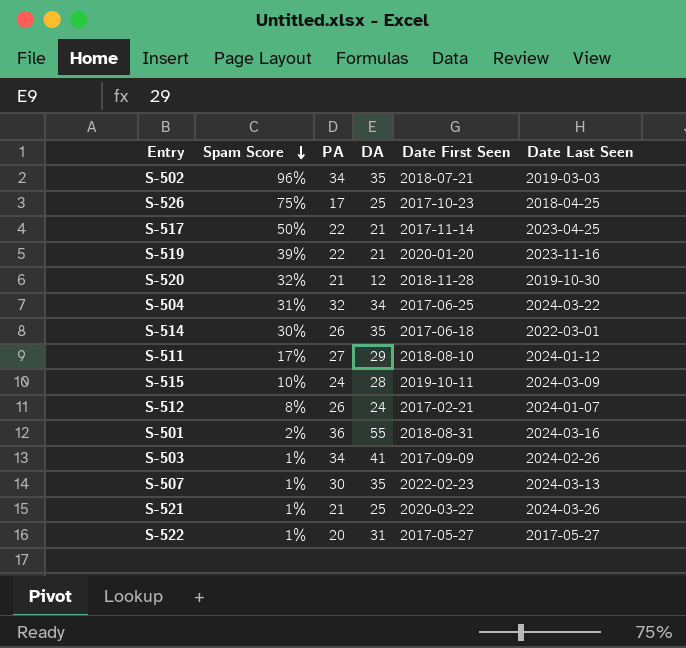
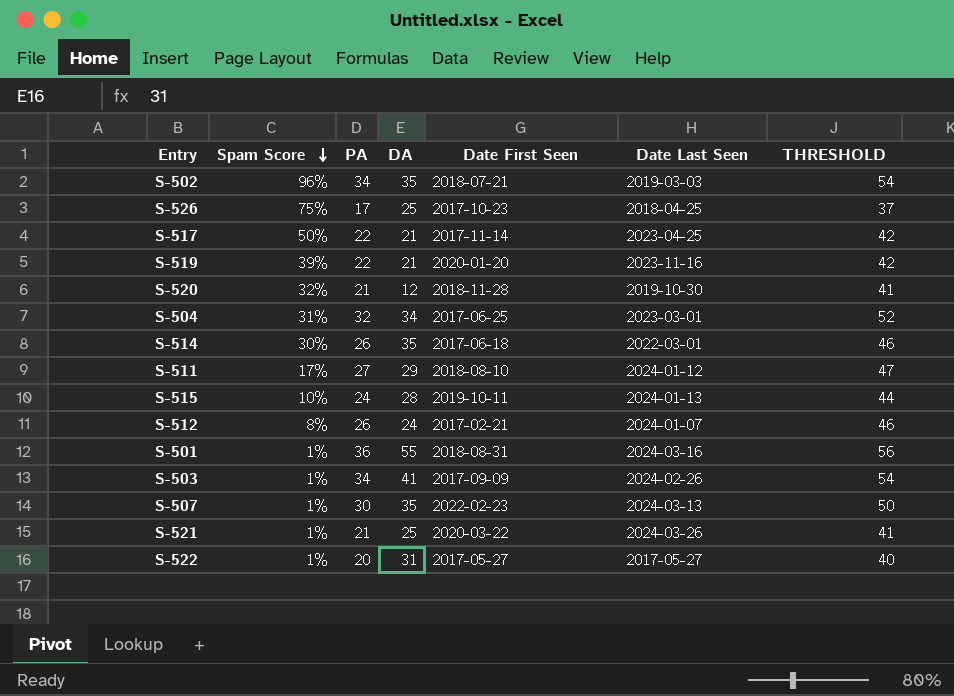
column THRESHOLD | formula: none -> [PA] + 20
S-504 | Date Last Seen: 2024-03-22 -> 2023-03-01
S-515 | Date Last Seen: 2024-03-09 -> 2024-01-13
S-501 | Spam Score: 2% -> 1%

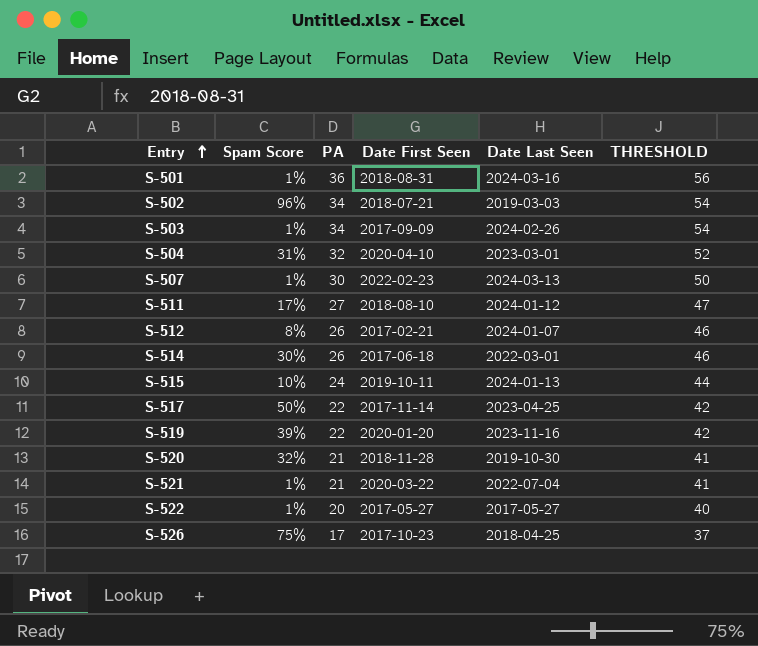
row order: Spam Score descending -> Entry ascending
column DA | position: 4 -> none
S-504 | Date First Seen: 2017-06-25 -> 2020-04-10
S-521 | Date Last Seen: 2024-03-26 -> 2022-07-04

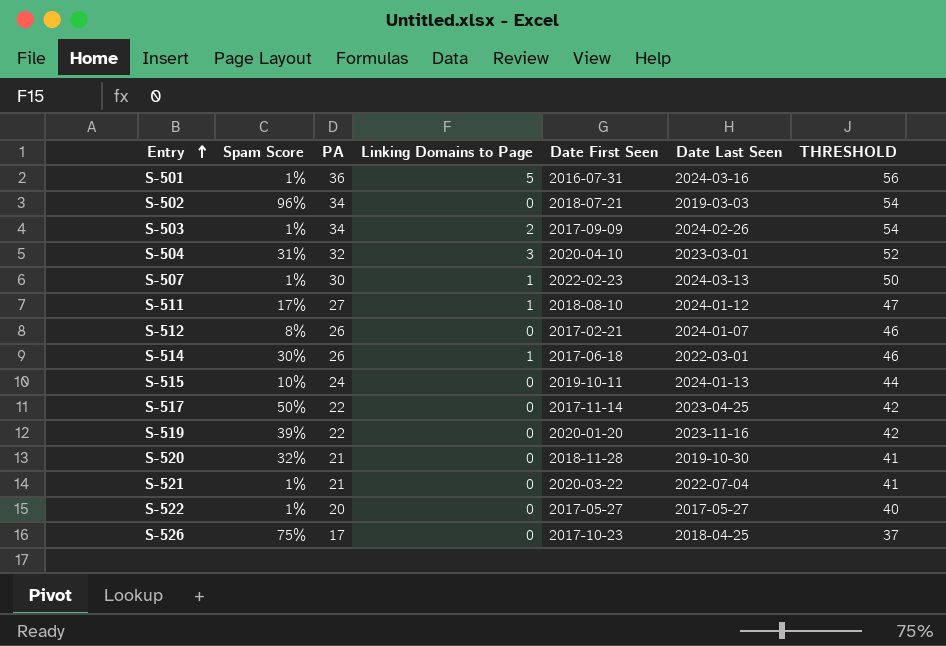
column Linking Domains to Page | position: none -> 4
S-501 | Date First Seen: 2018-08-31 -> 2016-07-31

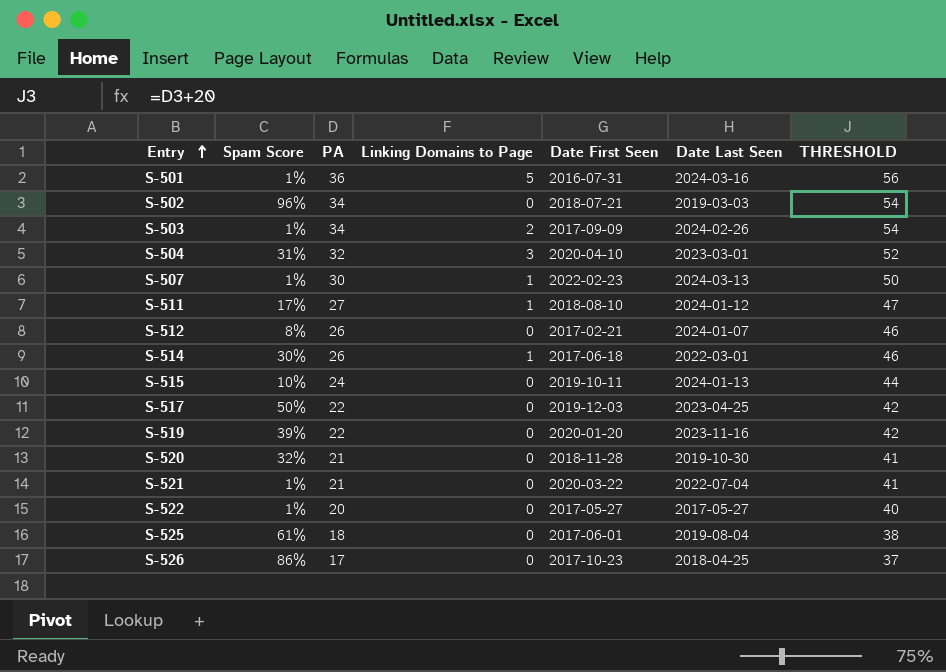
S-517 | Date First Seen: 2017-11-14 -> 2019-12-03
row S-525: none -> 61% | 18 | 0 | 2017-06-01 | 2019-08-04 | 38
S-526 | Spam Score: 75% -> 86%

